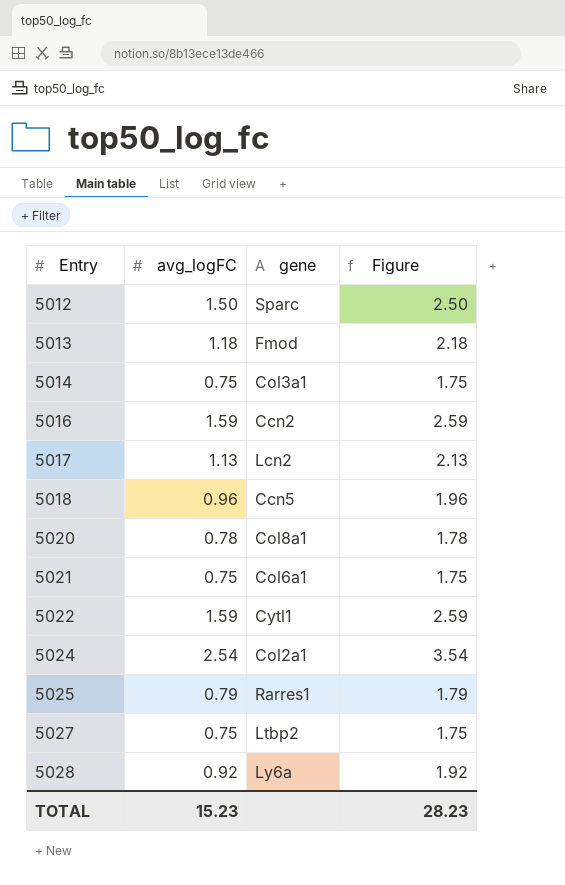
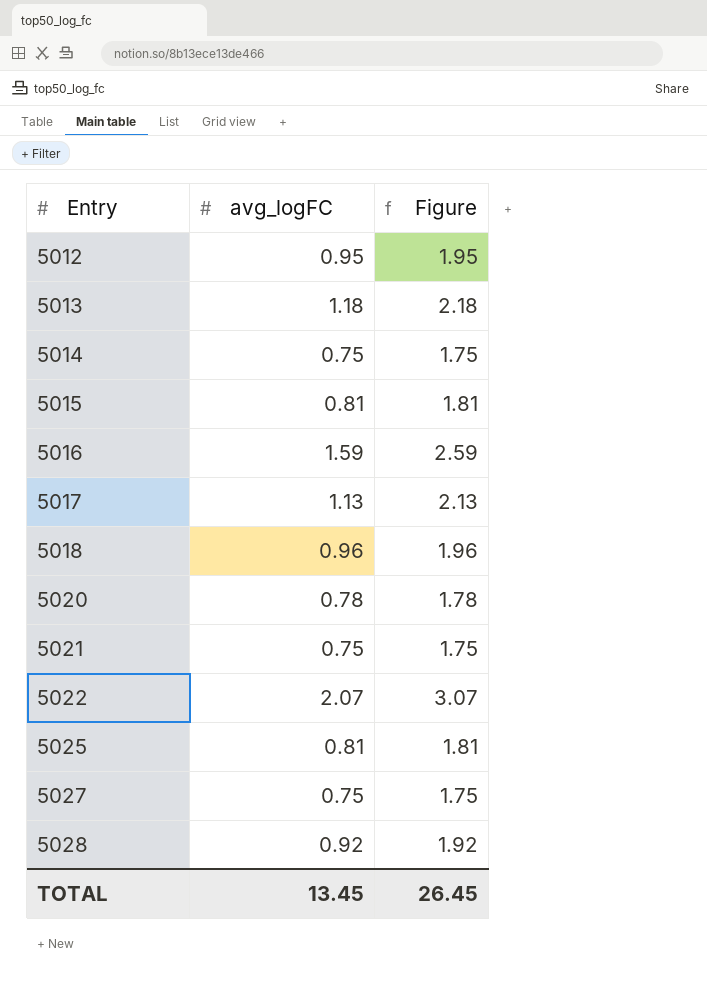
column gene | position: 3 -> none
row 5024: 2.54 | Col2a1 | 3.54 -> none
5012 | avg_logFC: 1.50 -> 0.95
5012 | Figure: 2.50 -> 1.95
row 5015: none -> 0.81 | 1.81
5022 | avg_logFC: 1.59 -> 2.07
5022 | Figure: 2.59 -> 3.07
5025 | avg_logFC: 0.79 -> 0.81
5025 | Figure: 1.79 -> 1.81
TOTAL | avg_logFC: 15.23 -> 13.45
TOTAL | Figure: 28.23 -> 26.45

